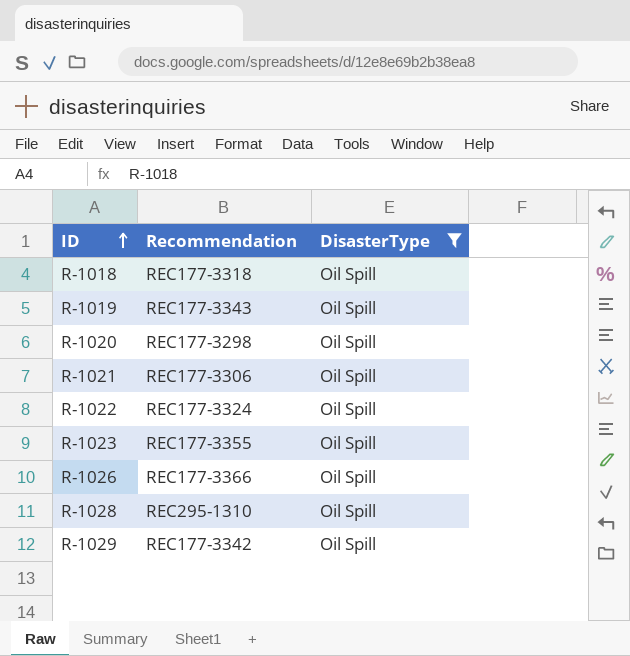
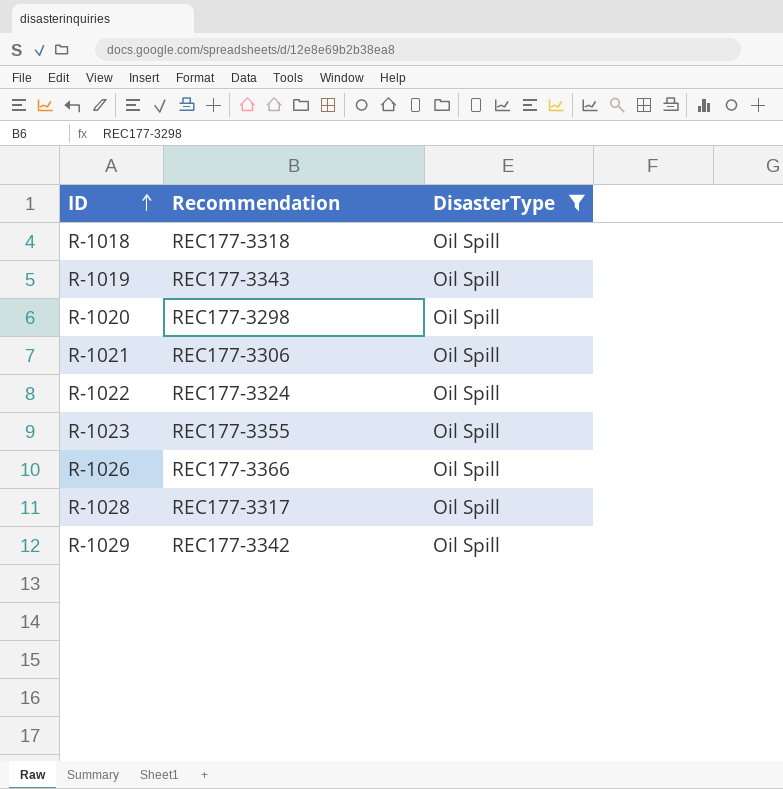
R-1028 | Recommendation: REC295-1310 -> REC177-3317

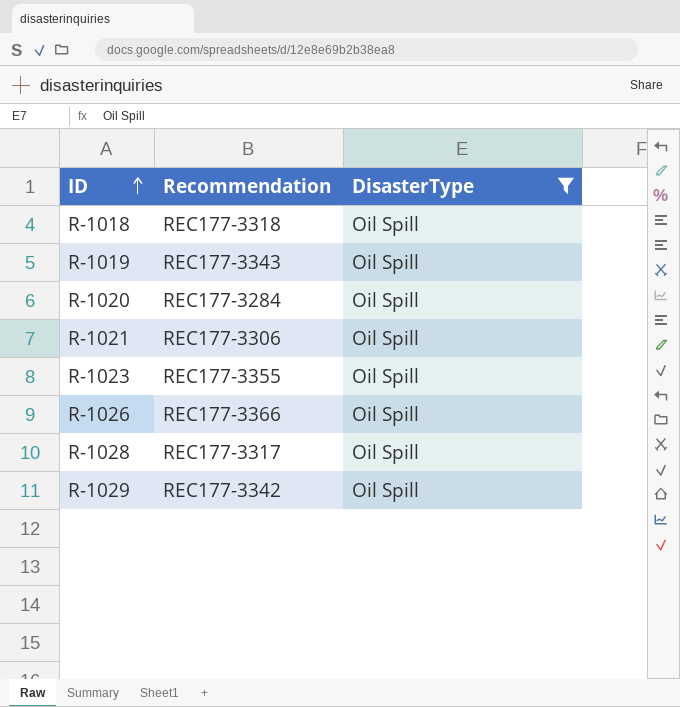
row R-1022: REC177-3324 | Oil Spill -> none
R-1020 | Recommendation: REC177-3298 -> REC177-3284

